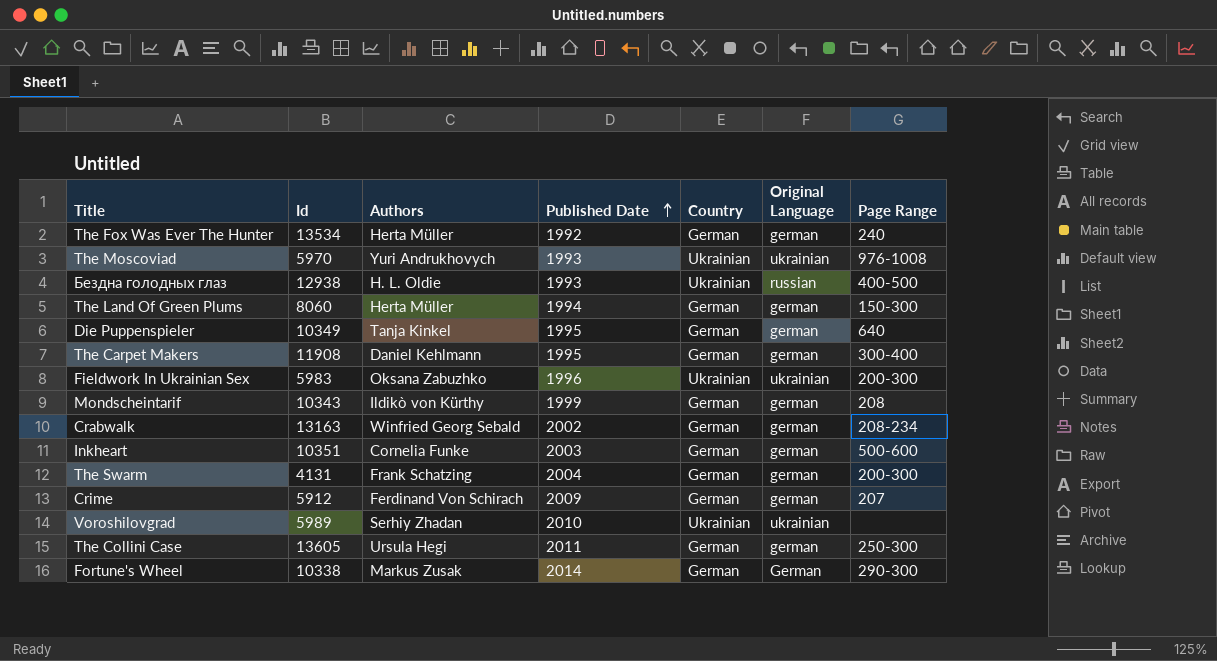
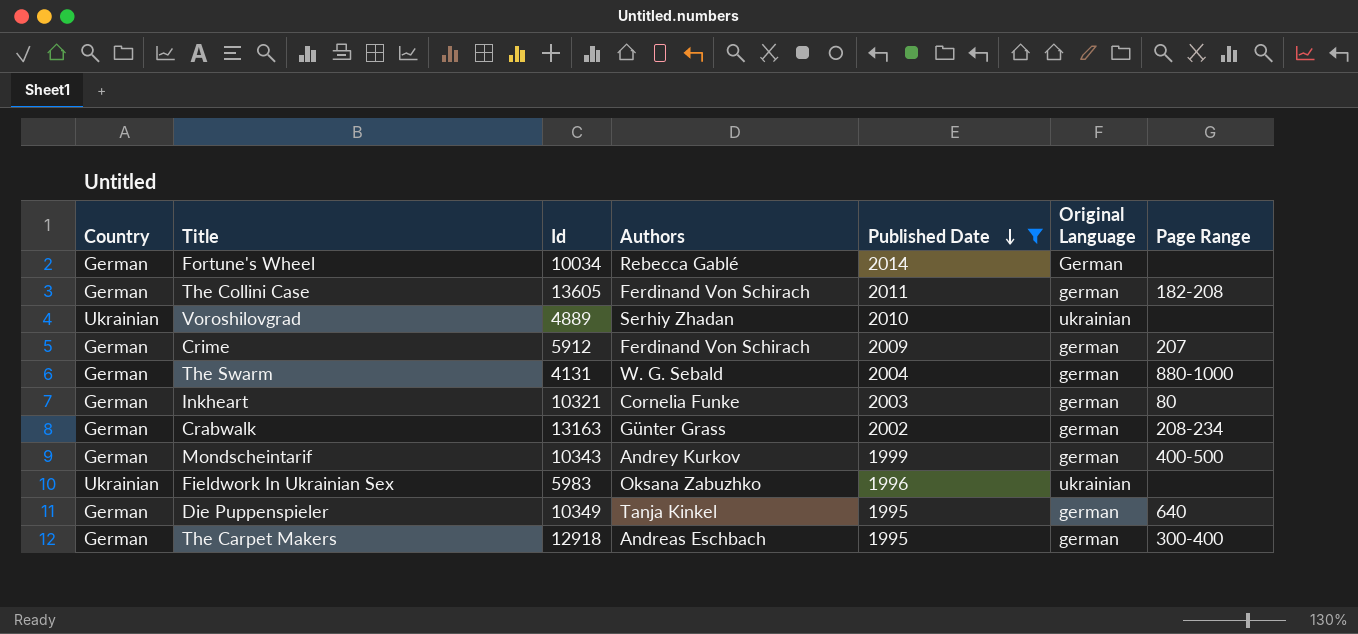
filter: none -> Published Date >= 1995
row order: Published Date ascending -> Published Date descending
column Country | position: 5 -> 1
Fortune's Wheel | Id: 10338 -> 10034
Fortune's Wheel | Authors: Markus Zusak -> Rebecca Gablé
Fortune's Wheel | Page Range: 290-300 -> none
The Collini Case | Authors: Ursula Hegi -> Ferdinand Von Schirach
The Collini Case | Page Range: 250-300 -> 182-208
Voroshilovgrad | Id: 5989 -> 4889
The Swarm | Authors: Frank Schatzing -> W. G. Sebald
The Swarm | Page Range: 200-300 -> 880-1000
Inkheart | Id: 10351 -> 10321
Inkheart | Page Range: 500-600 -> 80
Crabwalk | Authors: Winfried Georg Sebald -> Günter Grass
Mondscheintarif | Authors: Ildikò von Kürthy -> Andrey Kurkov
Mondscheintarif | Page Range: 208 -> 400-500
Fieldwork In Ukrainian Sex | Page Range: 200-300 -> none
The Carpet Makers | Id: 11908 -> 12918
The Carpet Makers | Authors: Daniel Kehlmann -> Andreas Eschbach

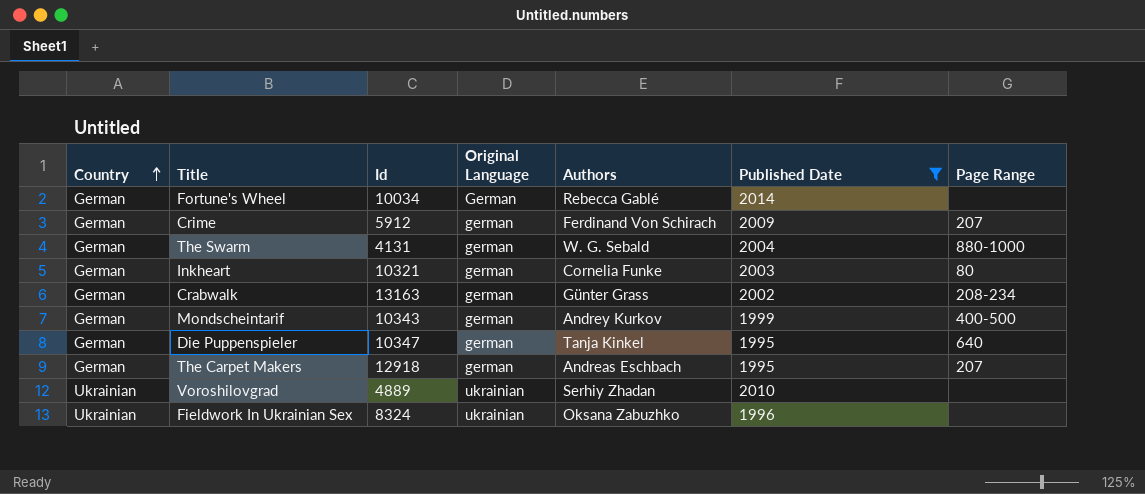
row order: Published Date descending -> Country ascending
column Original Language | position: 6 -> 4
row The Collini Case: German | 13605 | Ferdinand Von Schirach | 2011 | german | 182-208 -> none
Die Puppenspieler | Id: 10349 -> 10347
The Carpet Makers | Page Range: 300-400 -> 207
Fieldwork In Ukrainian Sex | Id: 5983 -> 8324

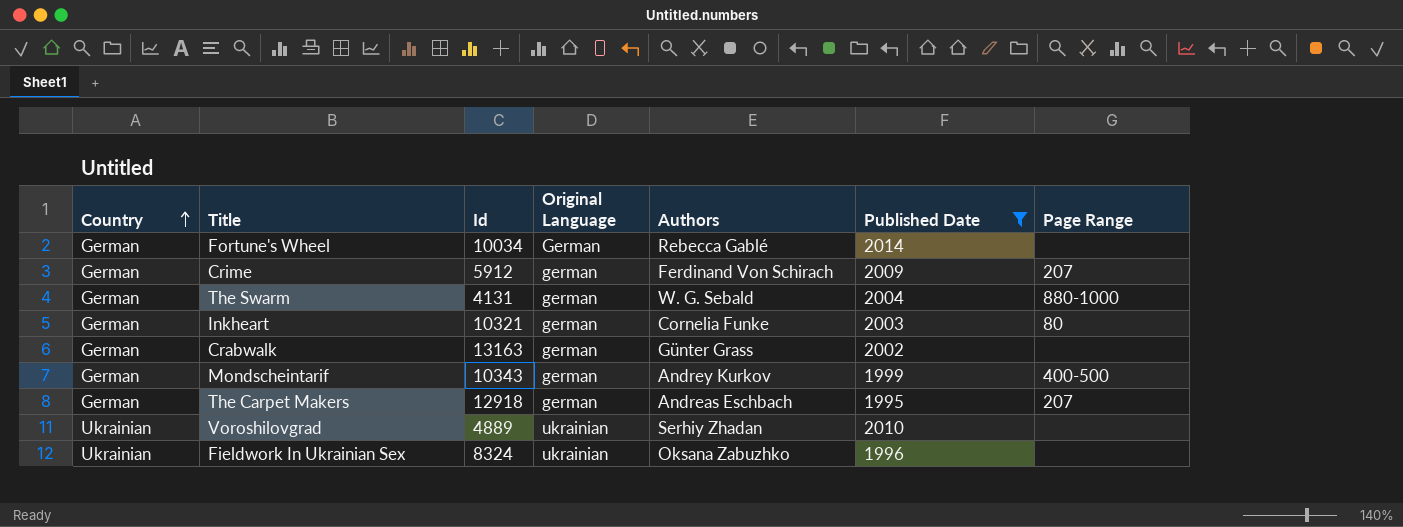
row Die Puppenspieler: German | 10347 | german | Tanja Kinkel | 1995 | 640 -> none
Crabwalk | Page Range: 208-234 -> none

